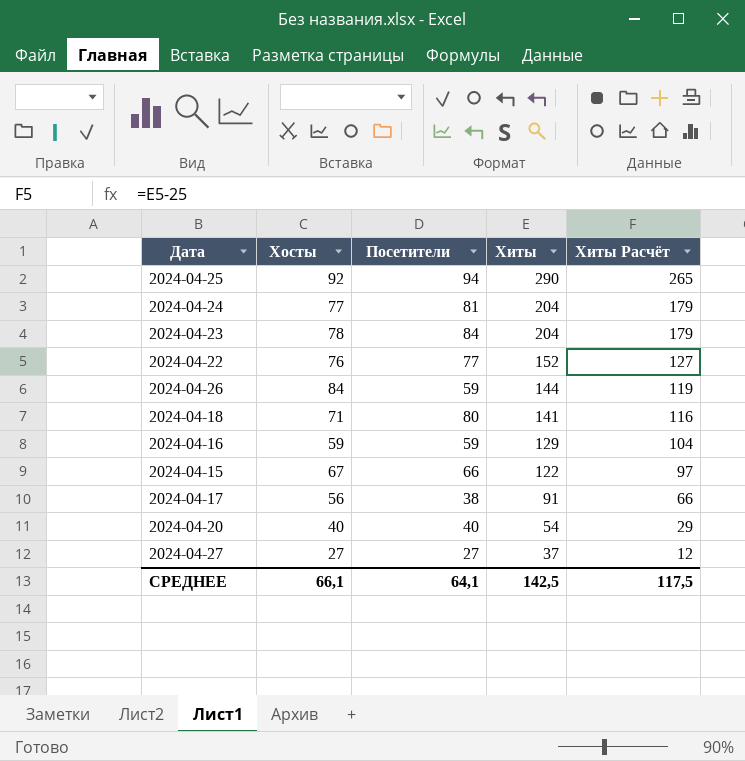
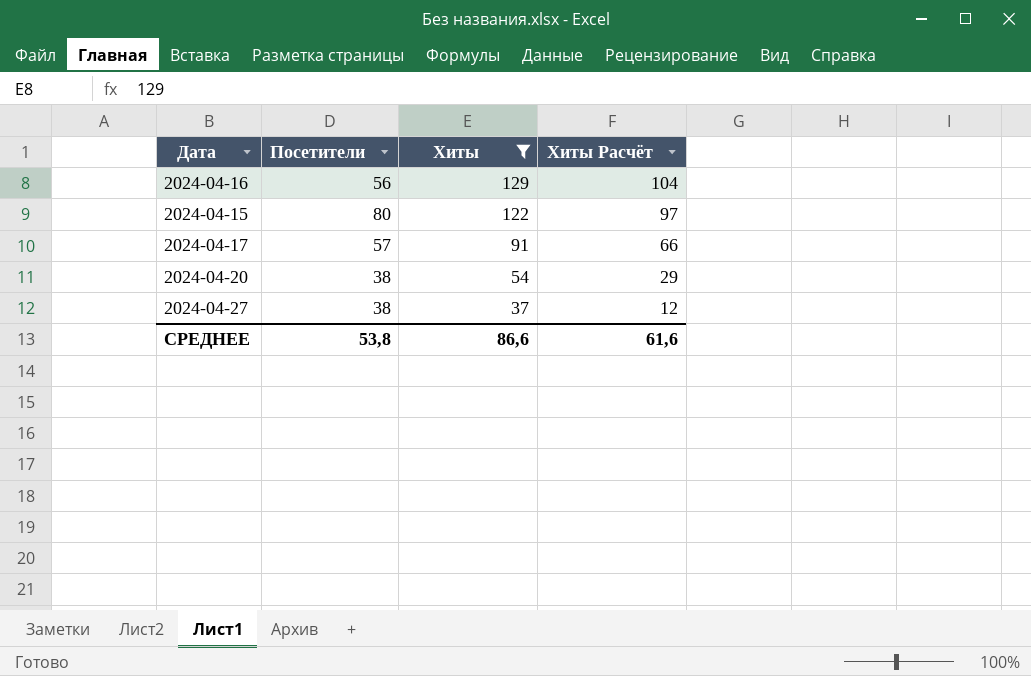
filter: none -> Хиты <= 129
column Хосты | position: 2 -> none
2024-04-16 | Посетители: 59 -> 56
2024-04-15 | Посетители: 66 -> 80
2024-04-17 | Посетители: 38 -> 57
2024-04-20 | Посетители: 40 -> 38
2024-04-27 | Посетители: 27 -> 38
СРЕДНЕЕ | Посетители: 64,1 -> 53,8
СРЕДНЕЕ | Хиты: 142,5 -> 86,6
СРЕДНЕЕ | Хиты Расчёт: 117,5 -> 61,6

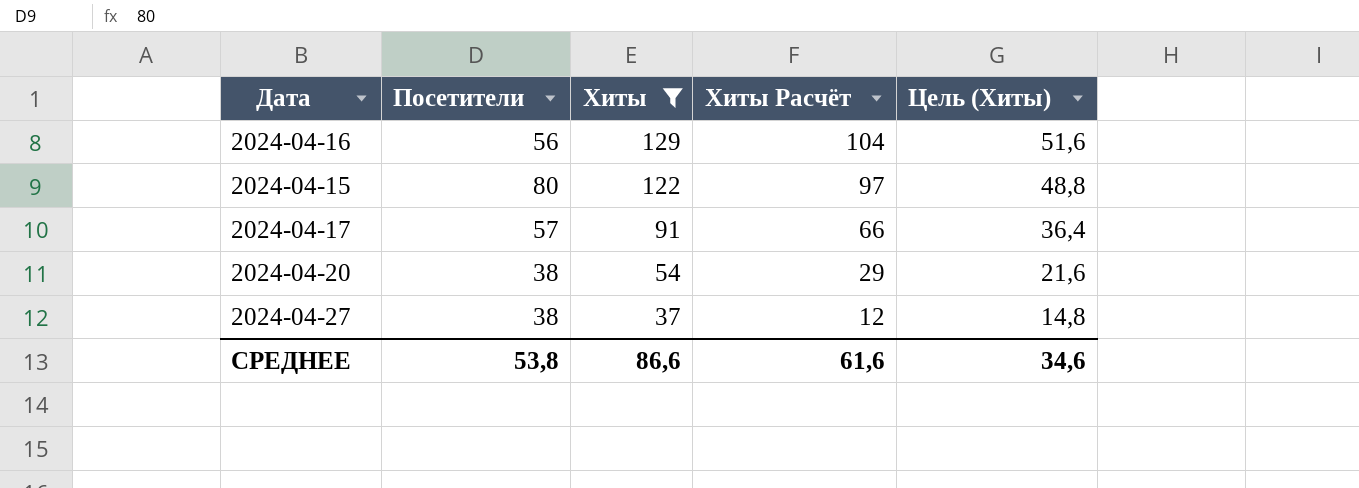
column Цель (Хиты) | formula: none -> [Хиты] * 0,4

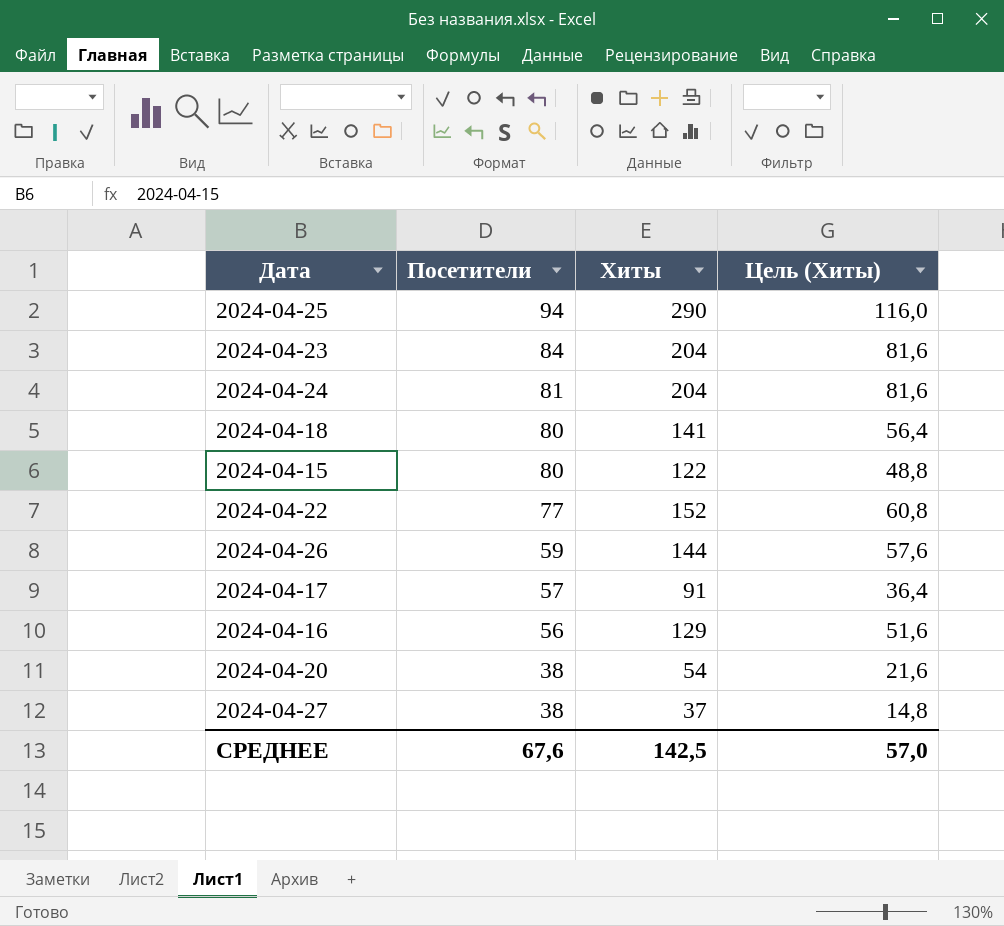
filter: Хиты <= 129 -> none
row order: Хиты descending -> Посетители descending
column Хиты Расчёт | formula: [Хиты] - 25 -> none
СРЕДНЕЕ | Посетители: 53,8 -> 67,6
СРЕДНЕЕ | Хиты: 86,6 -> 142,5
СРЕДНЕЕ | Цель (Хиты): 34,6 -> 57,0

